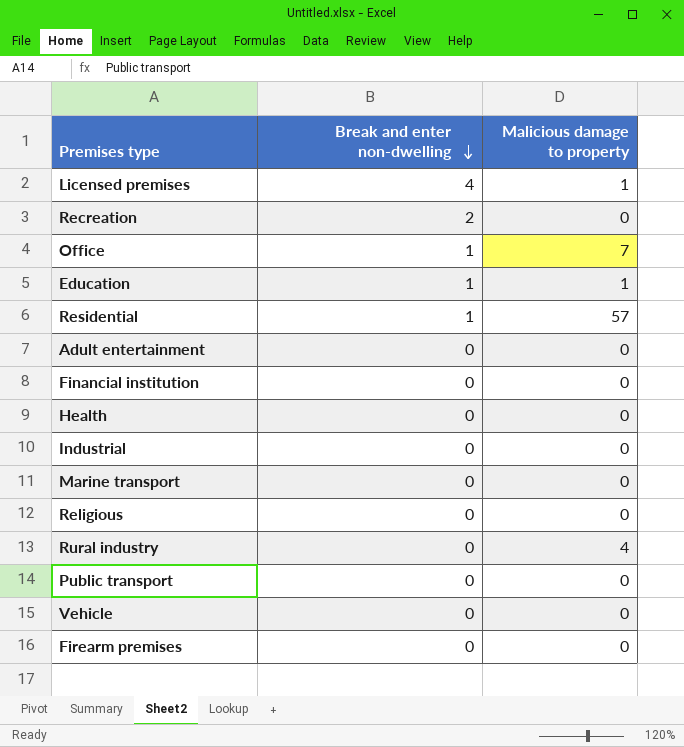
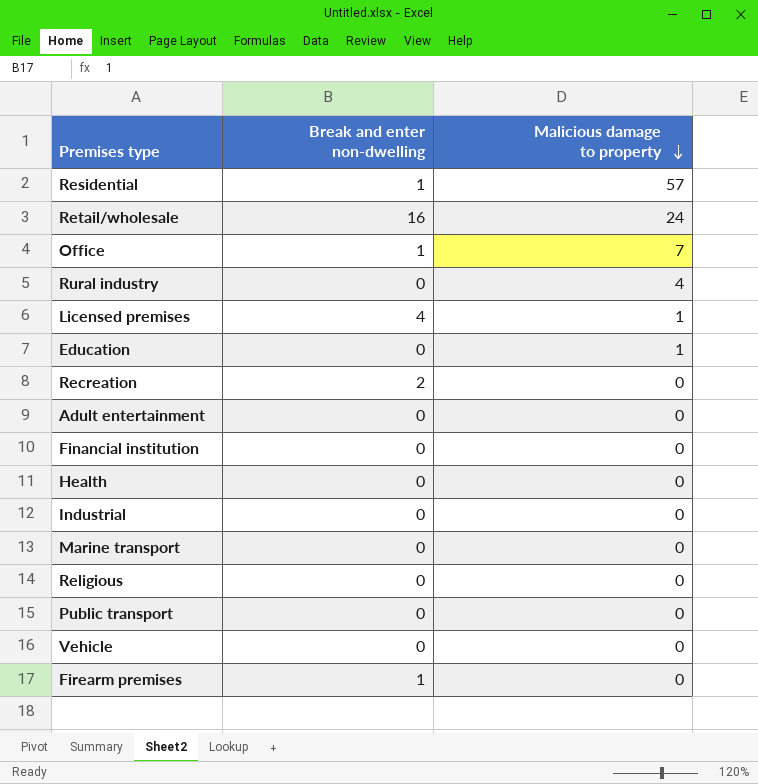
row order: Break and enter non-dwelling descending -> Malicious damage to property descending
row Retail/wholesale: none -> 16 | 24
Education | Break and enter non-dwelling: 1 -> 0
Firearm premises | Break and enter non-dwelling: 0 -> 1

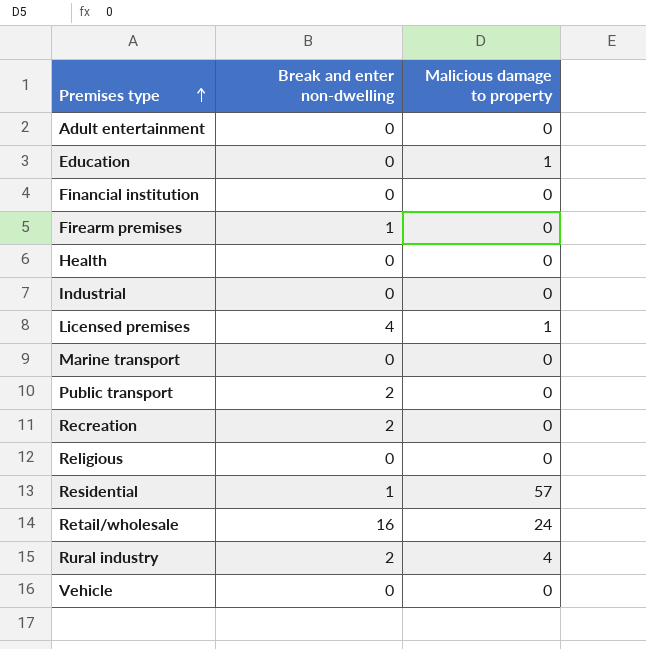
row order: Malicious damage to property descending -> Premises type ascending
row Office: 1 | 7 -> none
Public transport | Break and enter non-dwelling: 0 -> 2
Rural industry | Break and enter non-dwelling: 0 -> 2

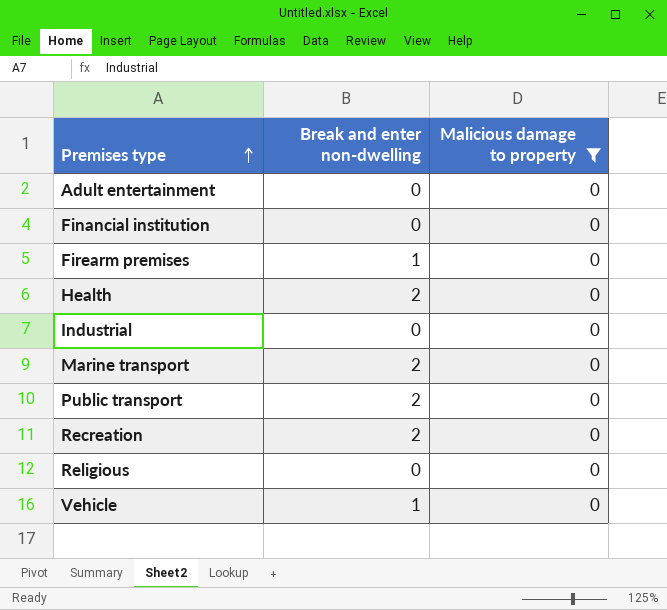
filter: none -> Malicious damage to property = 0
Health | Break and enter non-dwelling: 0 -> 2
Marine transport | Break and enter non-dwelling: 0 -> 2
Vehicle | Break and enter non-dwelling: 0 -> 1

